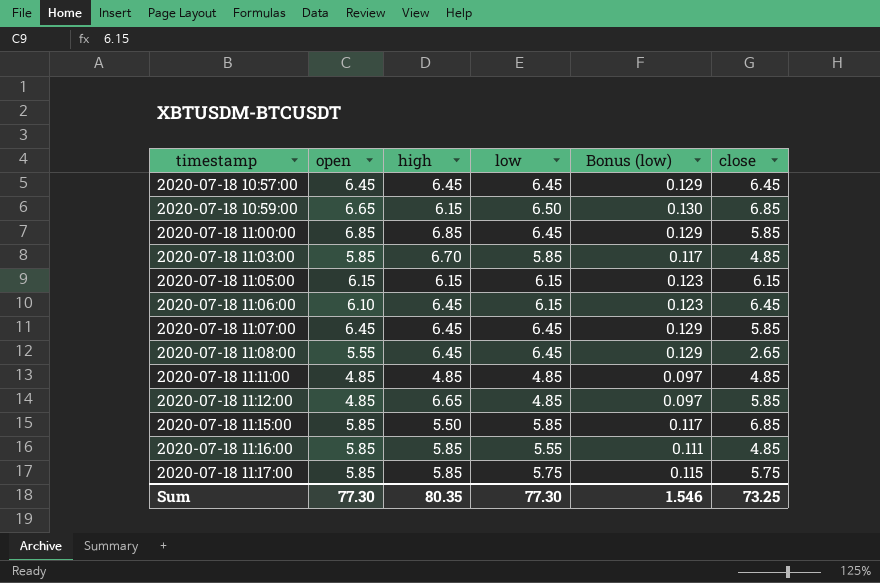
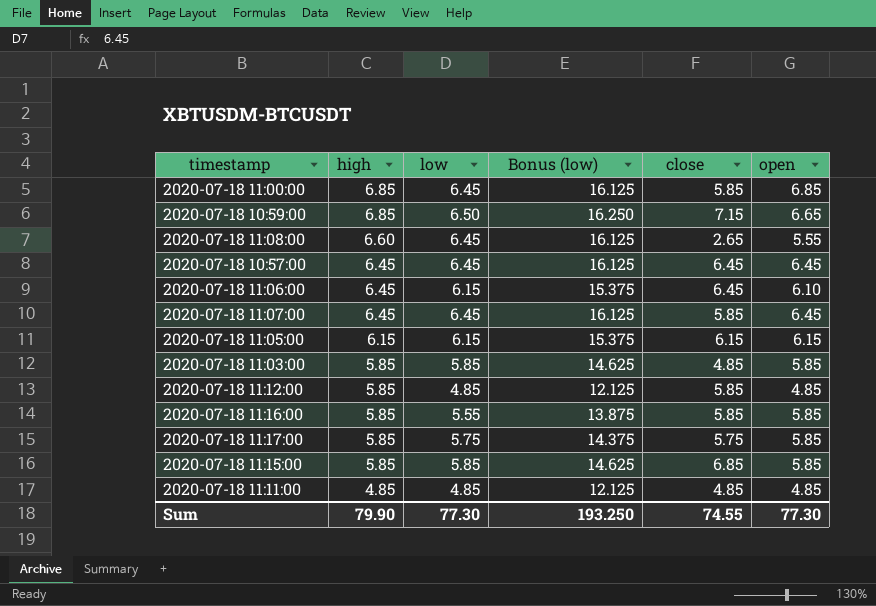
row order: timestamp ascending -> high descending
column Bonus (low) | formula: [low] * 0.02 -> [low] * 2.5
column open | position: 2 -> 6
2020-07-18 10:59:00 | high: 6.15 -> 6.85
2020-07-18 10:59:00 | close: 6.85 -> 7.15
2020-07-18 11:08:00 | high: 6.45 -> 6.60
2020-07-18 11:03:00 | high: 6.70 -> 5.85
2020-07-18 11:12:00 | high: 6.65 -> 5.85
2020-07-18 11:16:00 | close: 4.85 -> 5.85
2020-07-18 11:15:00 | high: 5.50 -> 5.85
Sum | high: 80.35 -> 79.90
Sum | Bonus (low): 1.546 -> 193.250
Sum | close: 73.25 -> 74.55

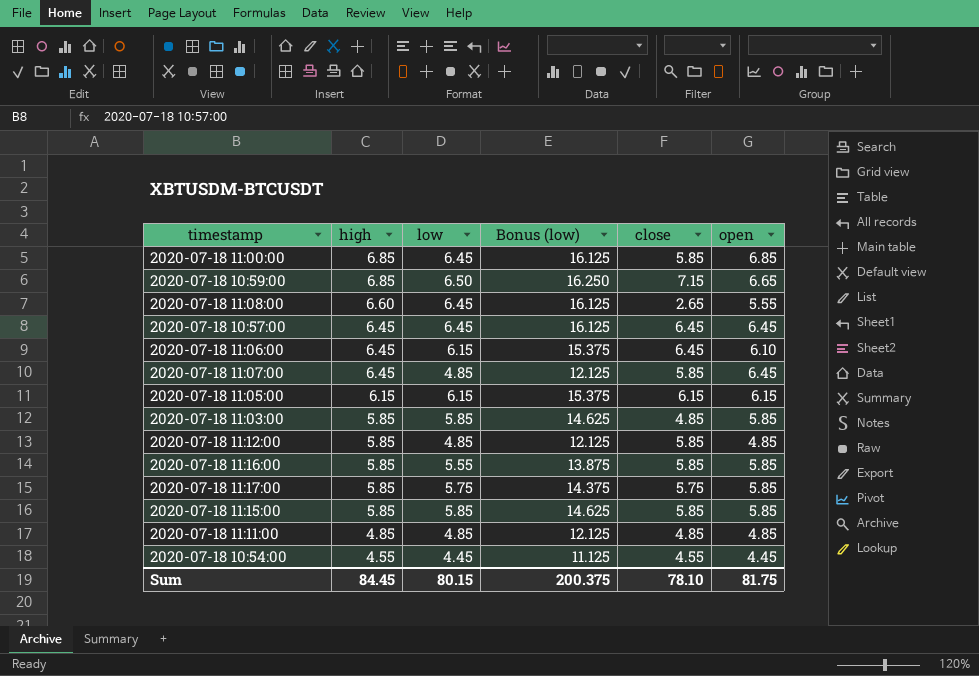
2020-07-18 11:07:00 | low: 6.45 -> 4.85
2020-07-18 11:07:00 | Bonus (low): 16.125 -> 12.125
2020-07-18 11:15:00 | close: 6.85 -> 5.85
row 2020-07-18 10:54:00: none -> 4.55 | 4.45 | 11.125 | 4.55 | 4.45
Sum | high: 79.90 -> 84.45
Sum | low: 77.30 -> 80.15
Sum | Bonus (low): 193.250 -> 200.375
Sum | close: 74.55 -> 78.10
Sum | open: 77.30 -> 81.75

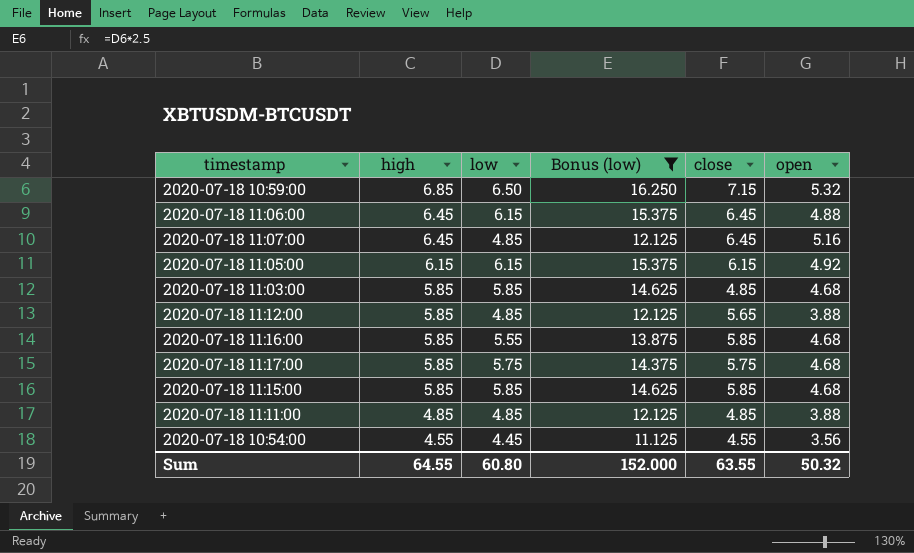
filter: none -> Bonus (low) != 16.125
2020-07-18 10:59:00 | open: 6.65 -> 5.32
2020-07-18 11:06:00 | open: 6.10 -> 4.88
2020-07-18 11:07:00 | close: 5.85 -> 6.45
2020-07-18 11:07:00 | open: 6.45 -> 5.16
2020-07-18 11:05:00 | open: 6.15 -> 4.92
2020-07-18 11:03:00 | open: 5.85 -> 4.68
2020-07-18 11:12:00 | close: 5.85 -> 5.65
2020-07-18 11:12:00 | open: 4.85 -> 3.88
2020-07-18 11:16:00 | open: 5.85 -> 4.68
2020-07-18 11:17:00 | open: 5.85 -> 4.68
2020-07-18 11:15:00 | open: 5.85 -> 4.68
2020-07-18 11:11:00 | open: 4.85 -> 3.88
2020-07-18 10:54:00 | open: 4.45 -> 3.56
Sum | high: 84.45 -> 64.55
Sum | low: 80.15 -> 60.80
Sum | Bonus (low): 200.375 -> 152.000
Sum | close: 78.10 -> 63.55
Sum | open: 81.75 -> 50.32

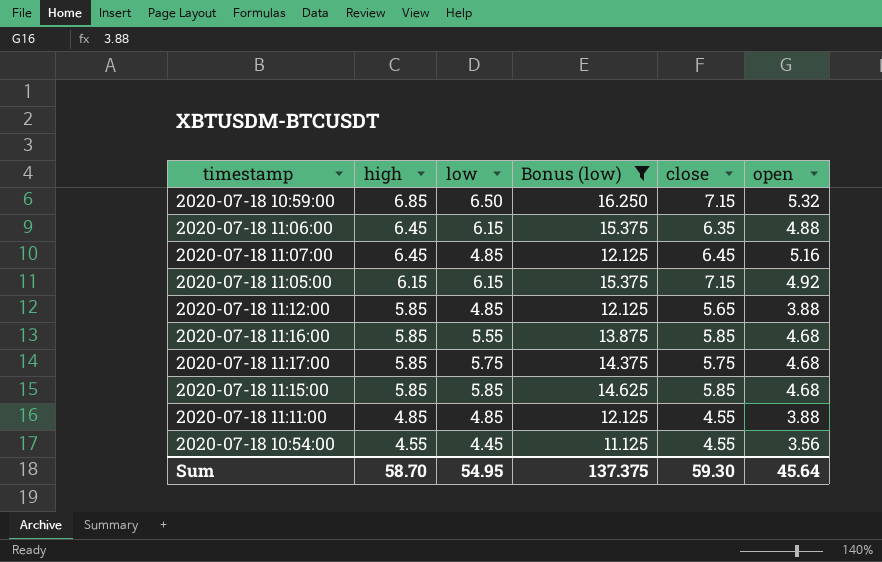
row 2020-07-18 11:03:00: 5.85 | 5.85 | 14.625 | 4.85 | 4.68 -> none
2020-07-18 11:06:00 | close: 6.45 -> 6.35
2020-07-18 11:05:00 | close: 6.15 -> 7.15
2020-07-18 11:11:00 | close: 4.85 -> 4.55
Sum | high: 64.55 -> 58.70
Sum | low: 60.80 -> 54.95
Sum | Bonus (low): 152.000 -> 137.375
Sum | close: 63.55 -> 59.30
Sum | open: 50.32 -> 45.64

